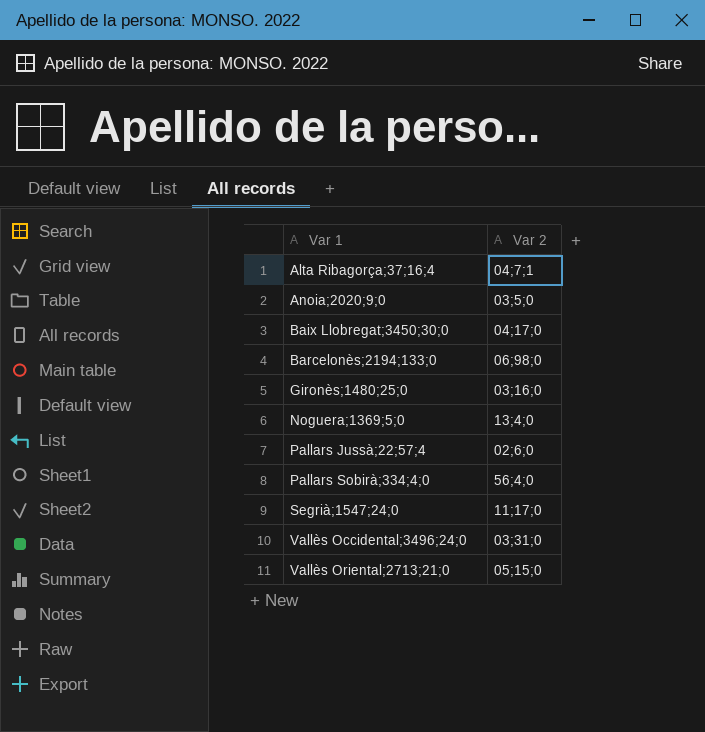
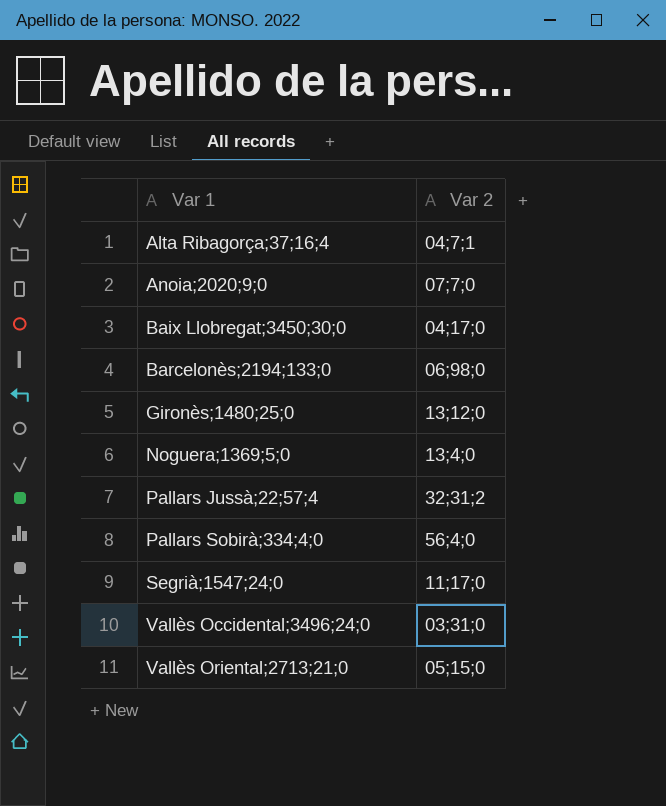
Anoia;2020;9;0 | Var 2: 03;5;0 -> 07;7;0
Gironès;1480;25;0 | Var 2: 03;16;0 -> 13;12;0
Pallars Jussà;22;57;4 | Var 2: 02;6;0 -> 32;31;2

